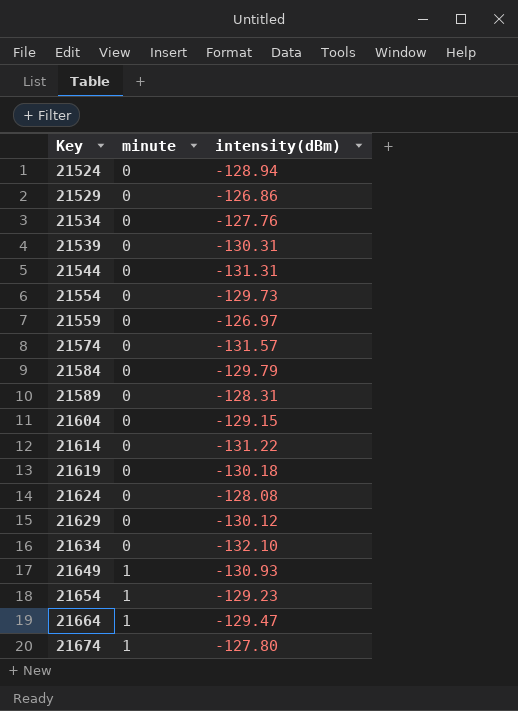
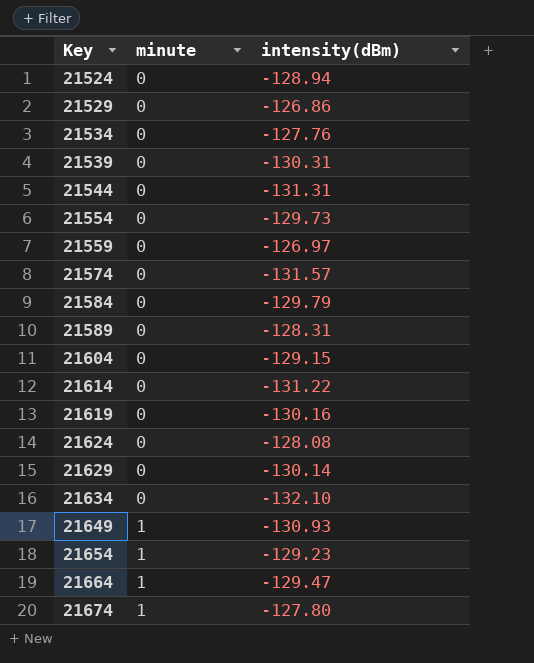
21619 | intensity(dBm): -130.18 -> -130.16
21629 | intensity(dBm): -130.12 -> -130.14

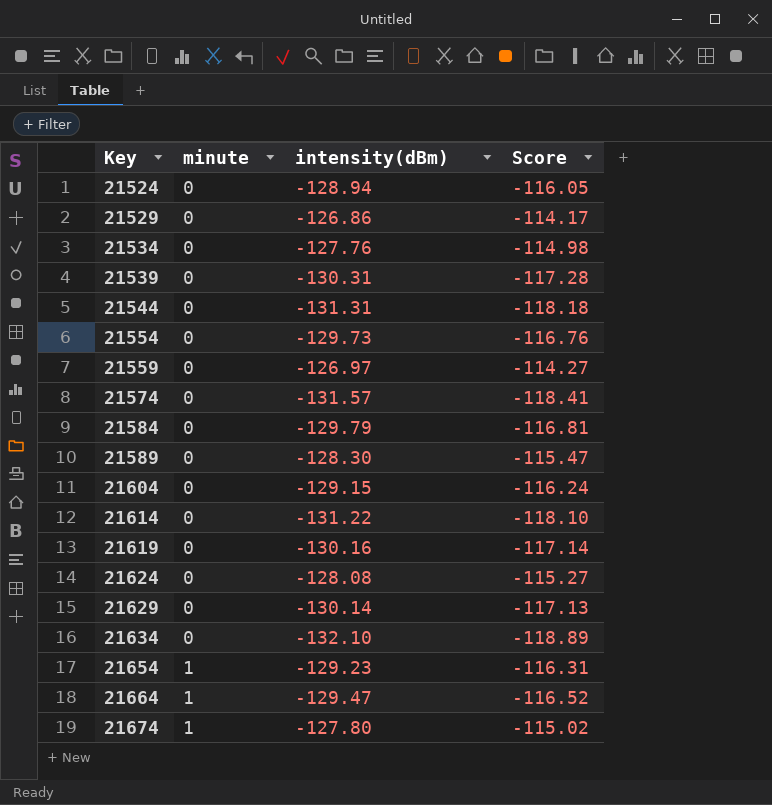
column Score | formula: none -> [intensity(dBm)] * 0.9
row 21649: 1 | -130.93 -> none
21589 | intensity(dBm): -128.31 -> -128.30

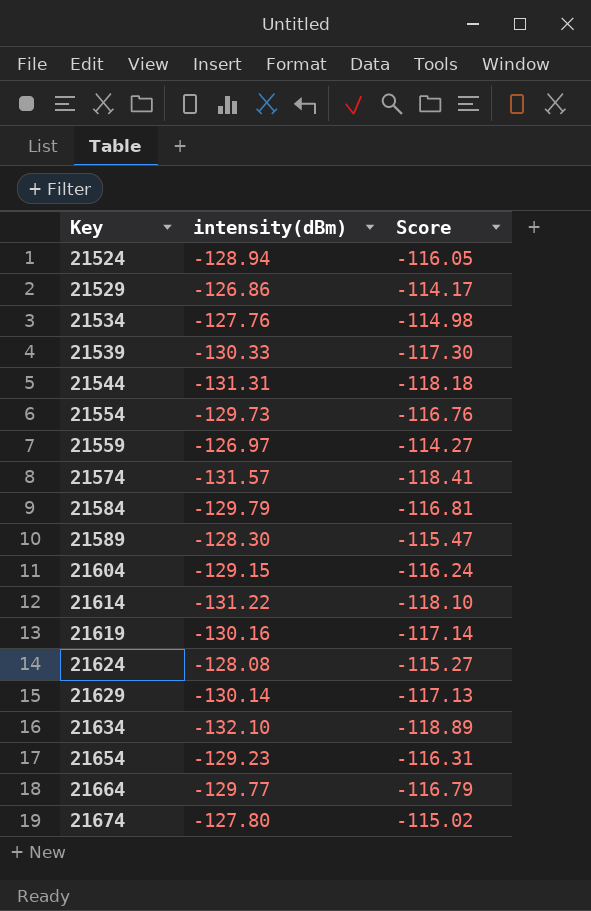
column minute | position: 2 -> none
21539 | intensity(dBm): -130.31 -> -130.33
21539 | Score: -117.28 -> -117.30
21664 | intensity(dBm): -129.47 -> -129.77
21664 | Score: -116.52 -> -116.79

